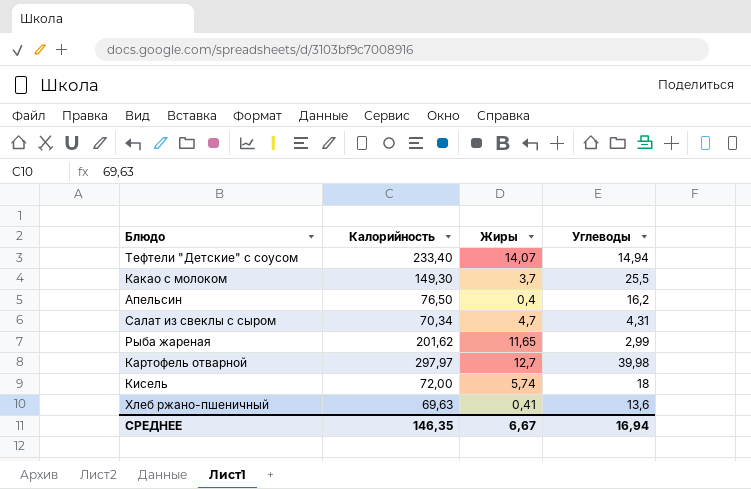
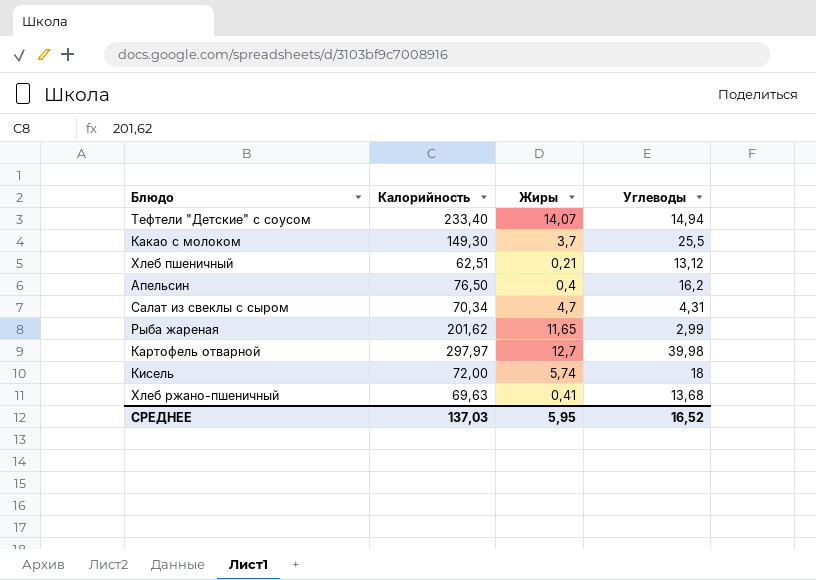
row Хлеб пшеничный: none -> 62,51 | 0,21 | 13,12
Хлеб ржано-пшеничный | Углеводы: 13,6 -> 13,68
СРЕДНЕЕ | Калорийность: 146,35 -> 137,03
СРЕДНЕЕ | Жиры: 6,67 -> 5,95
СРЕДНЕЕ | Углеводы: 16,94 -> 16,52

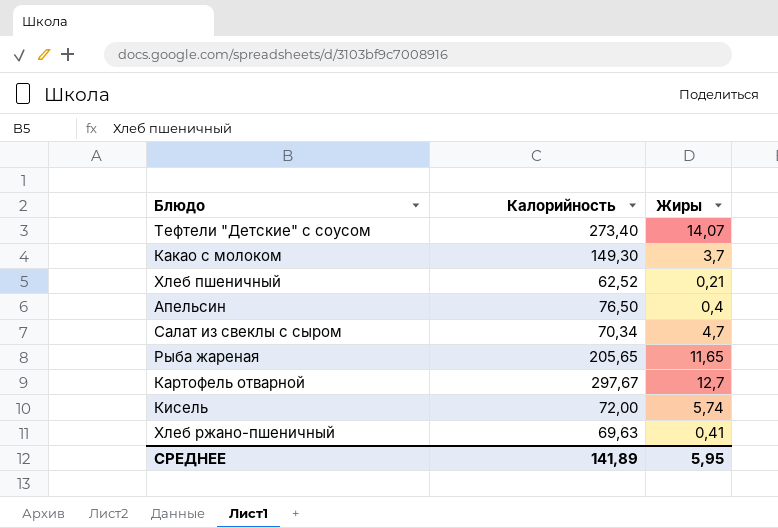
column Углеводы | position: 4 -> none
Тефтели "Детские" с соусом | Калорийность: 233,40 -> 273,40
Хлеб пшеничный | Калорийность: 62,51 -> 62,52
Рыба жареная | Калорийность: 201,62 -> 205,65
Картофель отварной | Калорийность: 297,97 -> 297,67
СРЕДНЕЕ | Калорийность: 137,03 -> 141,89

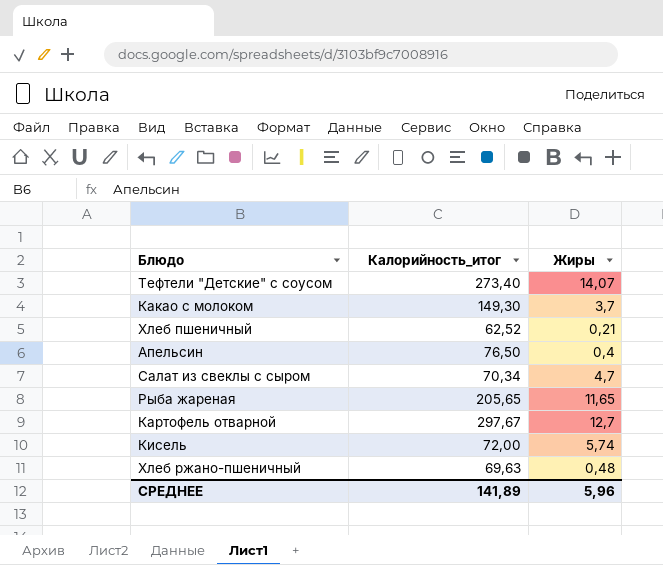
column name: Калорийность -> Калорийность_итог
Хлеб ржано-пшеничный | Жиры: 0,41 -> 0,48
СРЕДНЕЕ | Жиры: 5,95 -> 5,96

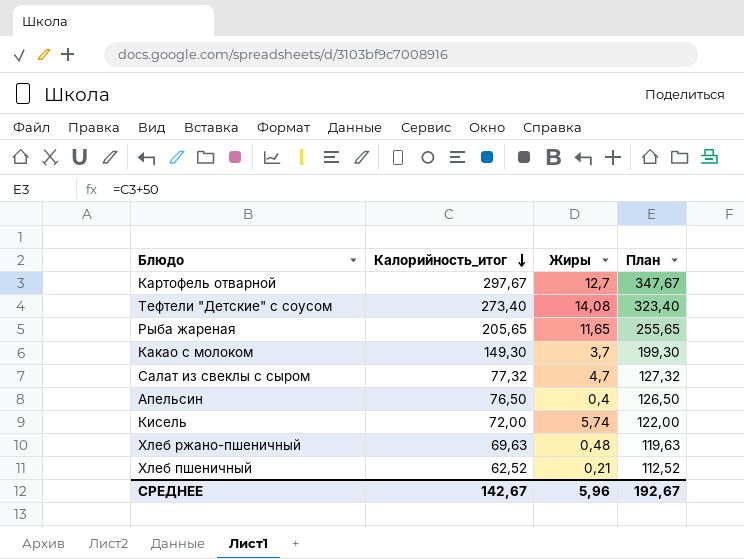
row order: none -> Калорийность_итог descending
column План | formula: none -> [Калорийность_итог] + 50
Тефтели "Детские" с соусом | Жиры: 14,07 -> 14,08
Салат из свеклы с сыром | Калорийность_итог: 70,34 -> 77,32
СРЕДНЕЕ | Калорийность_итог: 141,89 -> 142,67

